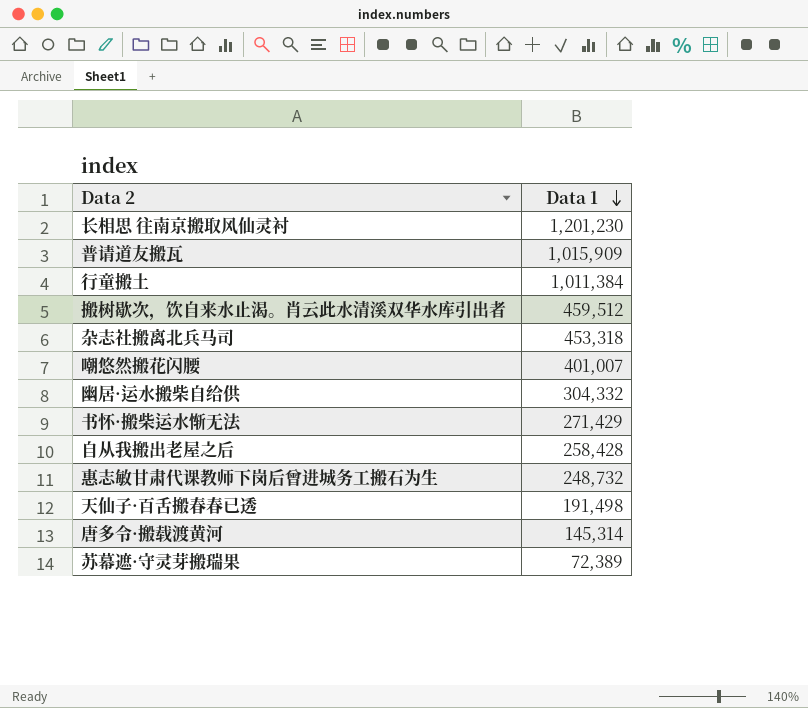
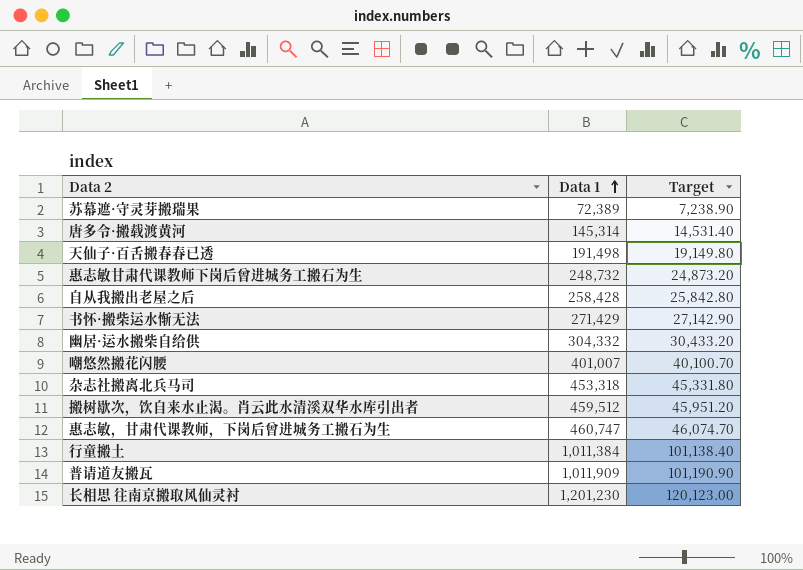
row order: Data 1 descending -> Data 1 ascending
column Target | formula: none -> [Data 1] * 0.1
row 惠志敏，甘肃代课教师，下岗后曾进城务工搬石为生: none -> 460,747 | 46,074.70
普请道友搬瓦 | Data 1: 1,015,909 -> 1,011,909

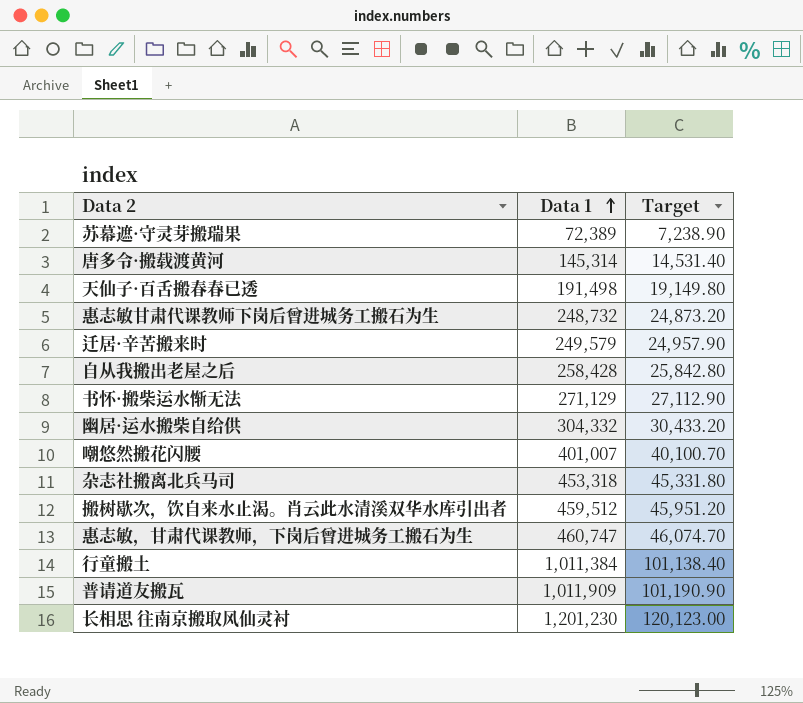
row 迁居·辛苦搬来时: none -> 249,579 | 24,957.90
书怀·搬柴运水惭无法 | Data 1: 271,429 -> 271,129
书怀·搬柴运水惭无法 | Target: 27,142.90 -> 27,112.90

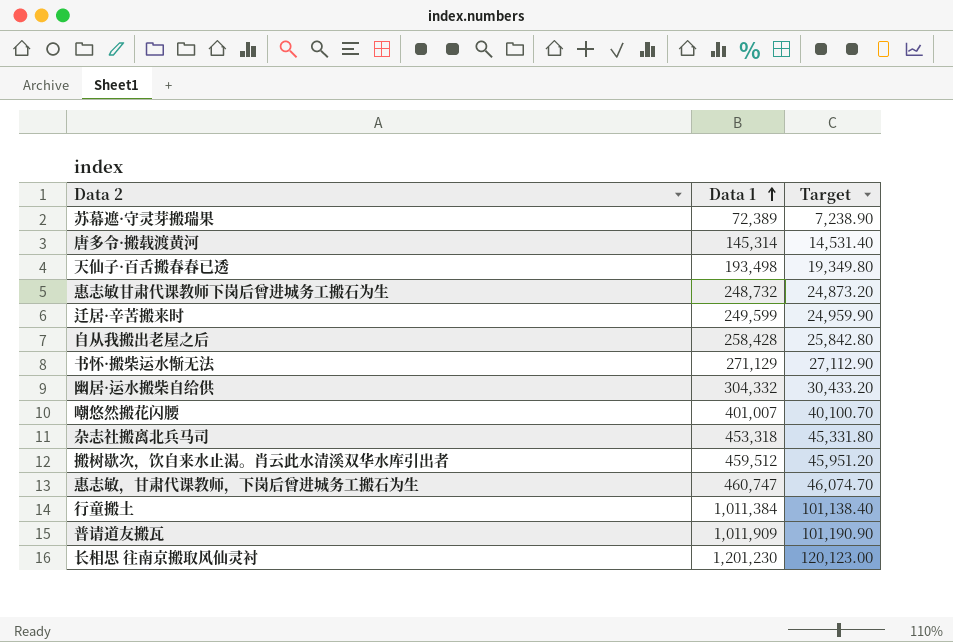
天仙子·百舌搬春春已透 | Data 1: 191,498 -> 193,498
天仙子·百舌搬春春已透 | Target: 19,149.80 -> 19,349.80
迁居·辛苦搬来时 | Data 1: 249,579 -> 249,599
迁居·辛苦搬来时 | Target: 24,957.90 -> 24,959.90

